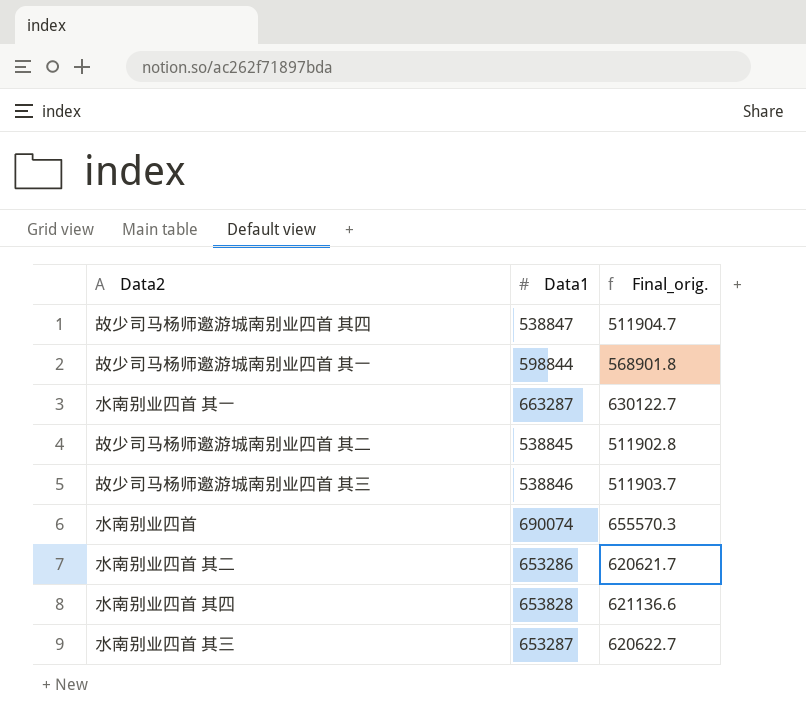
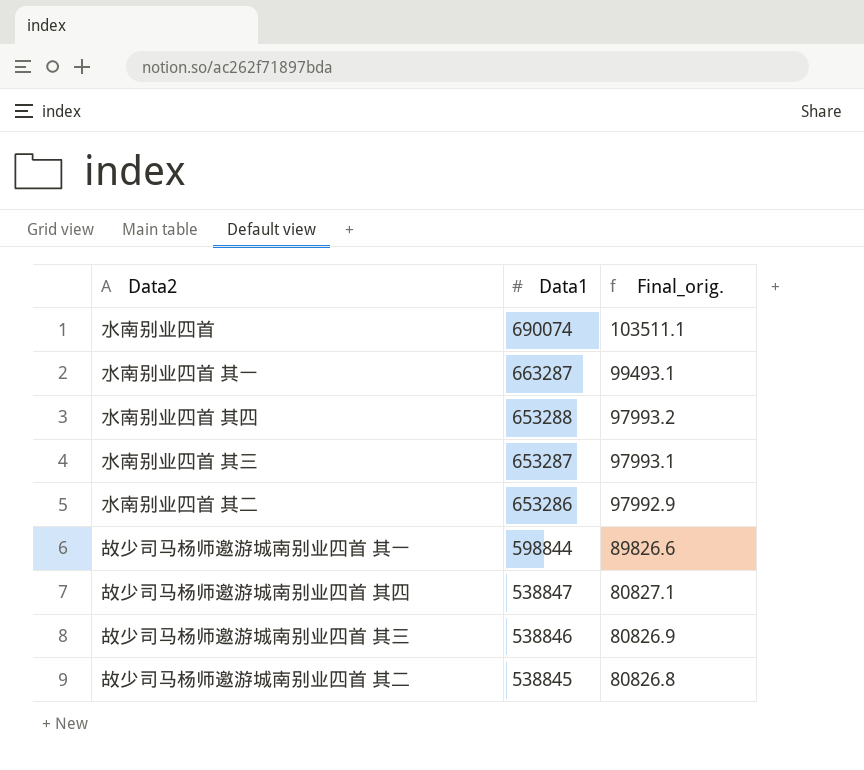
row order: none -> Data1 descending
column Final_orig. | formula: [Data1] * 0.95 -> [Data1] * 0.15
水南别业四首 其四 | Data1: 653828 -> 653288

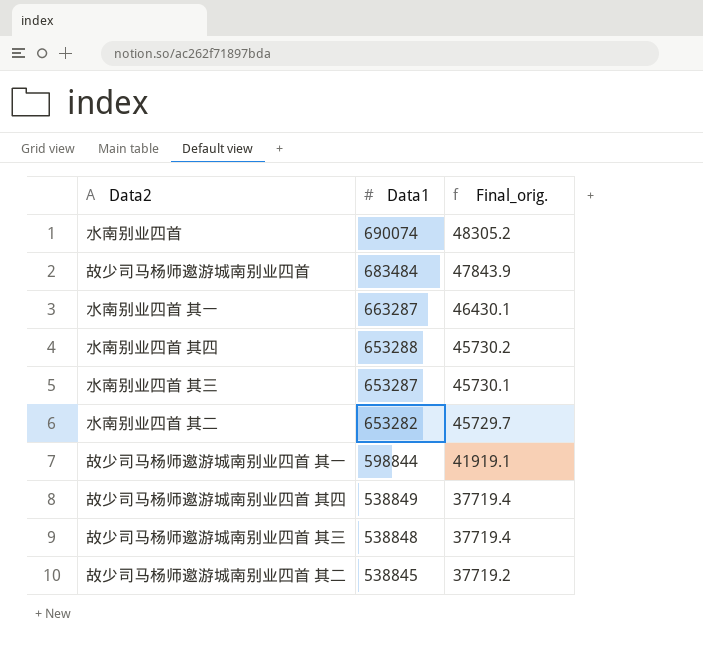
column Final_orig. | formula: [Data1] * 0.15 -> [Data1] * 0.07
row 故少司马杨师邀游城南别业四首: none -> 683484 | 47843.9
水南别业四首 其二 | Data1: 653286 -> 653282
故少司马杨师邀游城南别业四首 其四 | Data1: 538847 -> 538849
故少司马杨师邀游城南别业四首 其三 | Data1: 538846 -> 538848

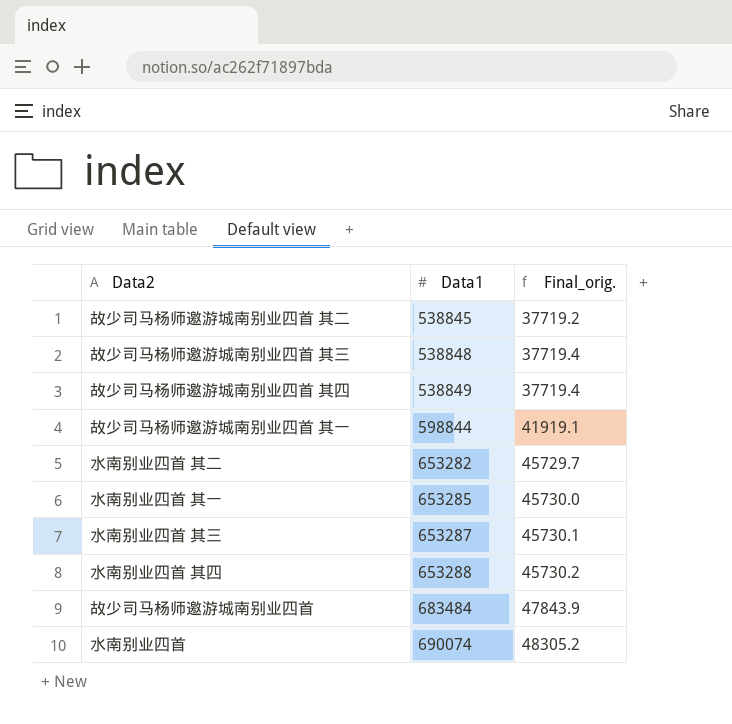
row order: Data1 descending -> Data1 ascending
水南别业四首 其一 | Data1: 663287 -> 653285
水南别业四首 其一 | Final_orig.: 46430.1 -> 45730.0

